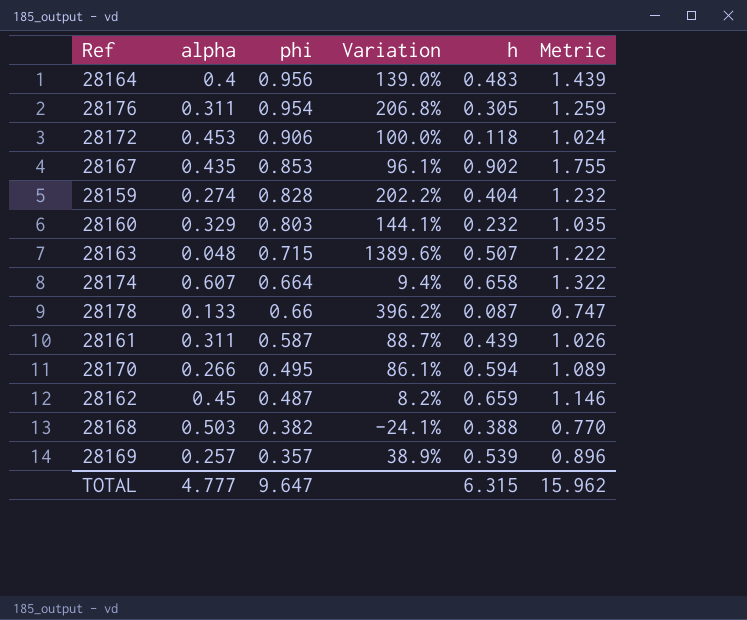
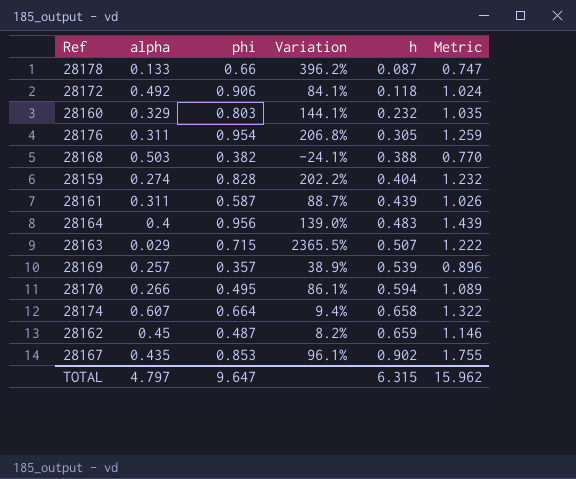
row order: phi descending -> h ascending
28172 | alpha: 0.453 -> 0.492
28172 | Variation: 100.0% -> 84.1%
28163 | alpha: 0.048 -> 0.029
28163 | Variation: 1389.6% -> 2365.5%
TOTAL | alpha: 4.777 -> 4.797

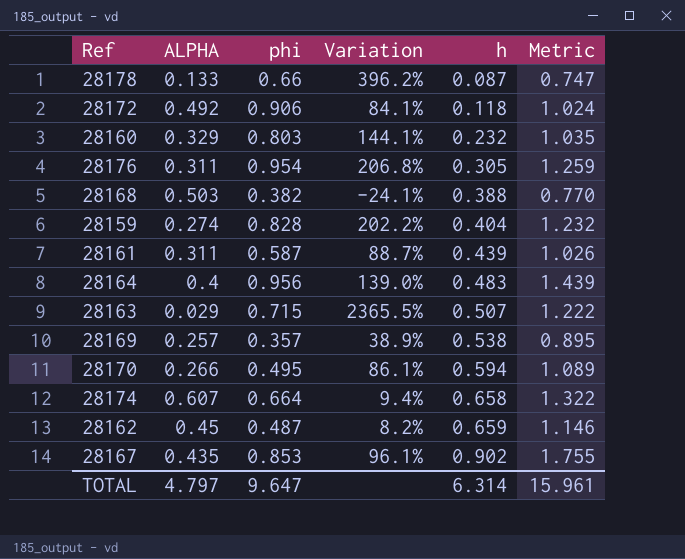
column name: alpha -> ALPHA
28169 | h: 0.539 -> 0.538
28169 | Metric: 0.896 -> 0.895
TOTAL | h: 6.315 -> 6.314
TOTAL | Metric: 15.962 -> 15.961

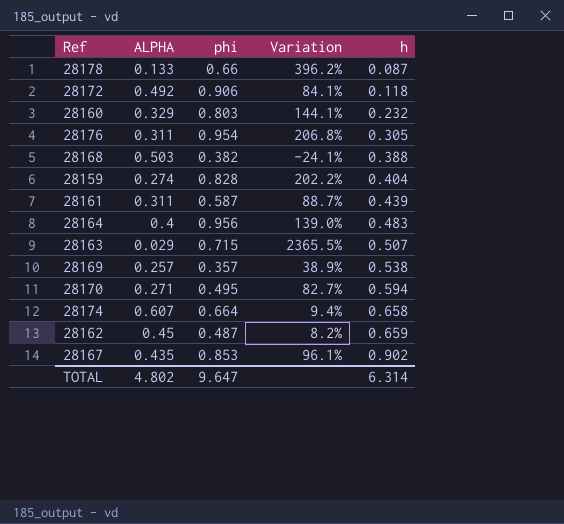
column Metric | formula: [phi] + [h] -> none
28170 | ALPHA: 0.266 -> 0.271
28170 | Variation: 86.1% -> 82.7%
TOTAL | ALPHA: 4.797 -> 4.802

